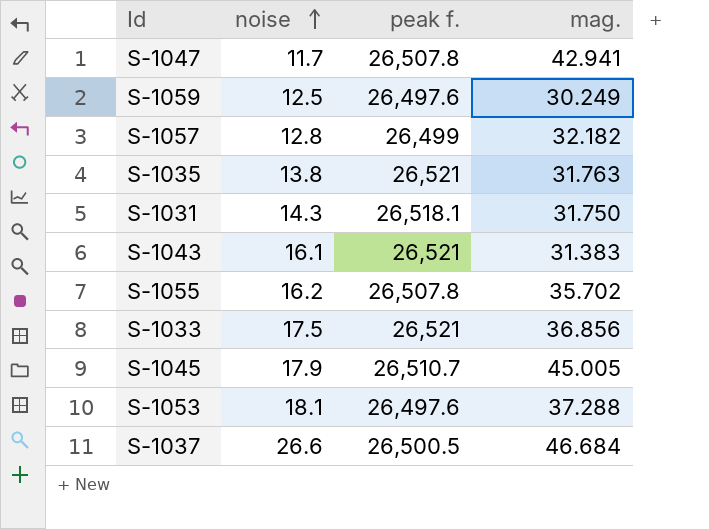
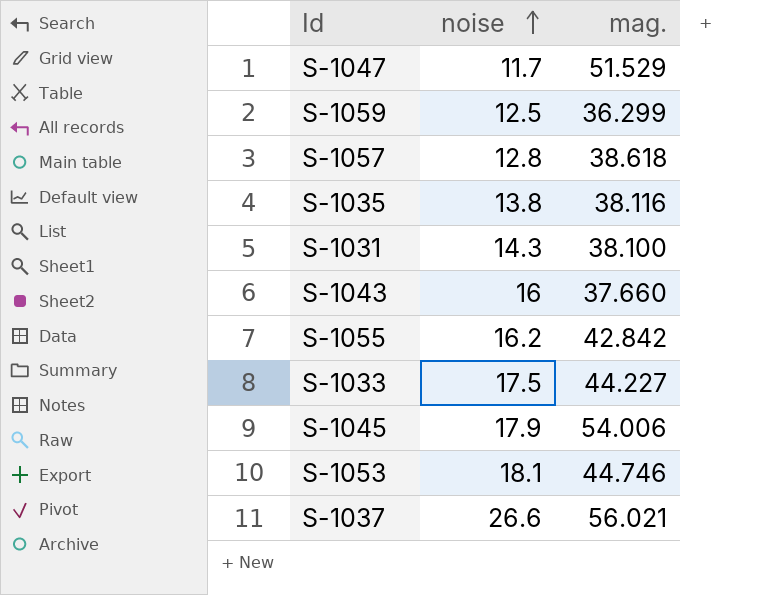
column peak f. | position: 3 -> none
S-1047 | mag.: 42.941 -> 51.529
S-1059 | mag.: 30.249 -> 36.299
S-1057 | mag.: 32.182 -> 38.618
S-1035 | mag.: 31.763 -> 38.116
S-1031 | mag.: 31.750 -> 38.100
S-1043 | noise: 16.1 -> 16
S-1043 | mag.: 31.383 -> 37.660
S-1055 | mag.: 35.702 -> 42.842
S-1033 | mag.: 36.856 -> 44.227
S-1045 | mag.: 45.005 -> 54.006
S-1053 | mag.: 37.288 -> 44.746
S-1037 | mag.: 46.684 -> 56.021

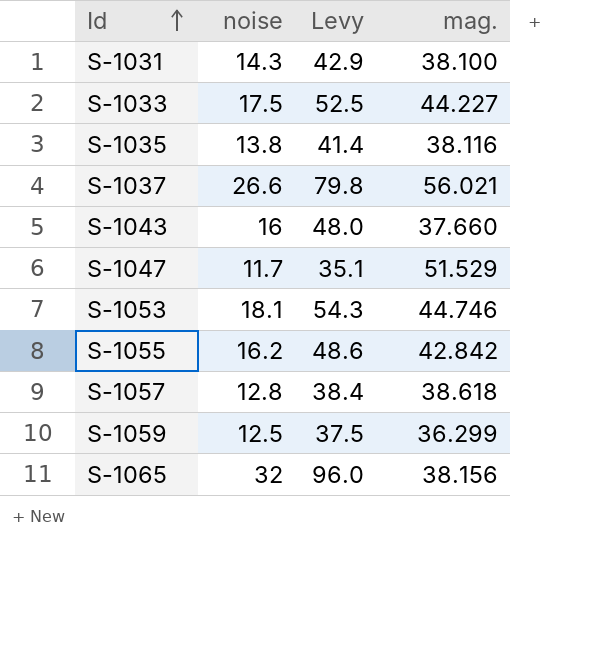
row order: noise ascending -> Id ascending
column Levy | formula: none -> [noise] * 3
row S-1045: 17.9 | 54.006 -> none
row S-1065: none -> 32 | 96.0 | 38.156

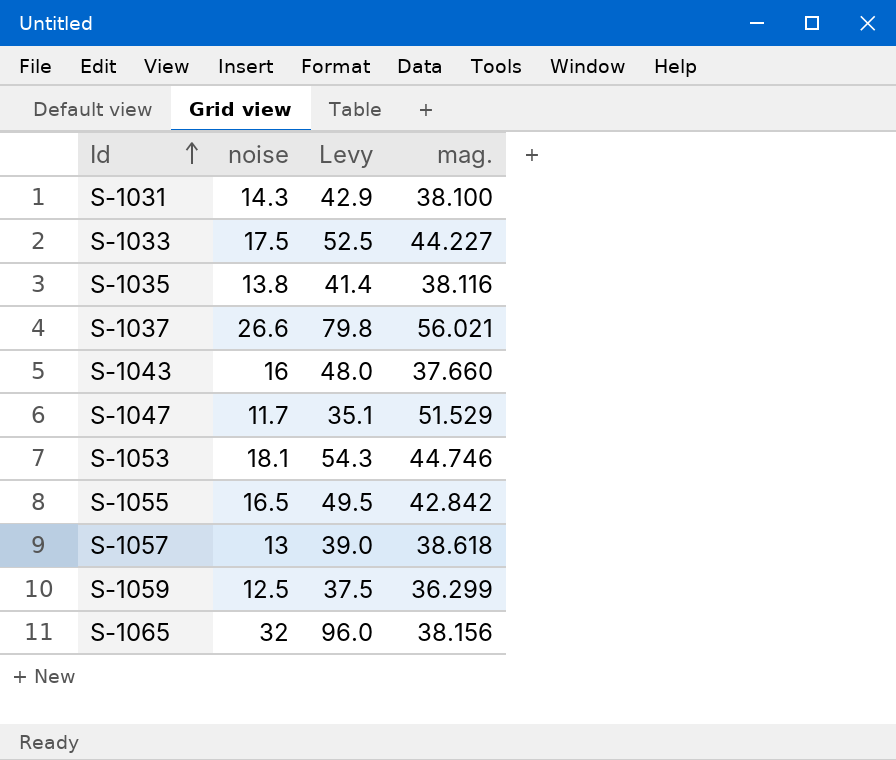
S-1055 | noise: 16.2 -> 16.5
S-1055 | Levy: 48.6 -> 49.5
S-1057 | noise: 12.8 -> 13
S-1057 | Levy: 38.4 -> 39.0

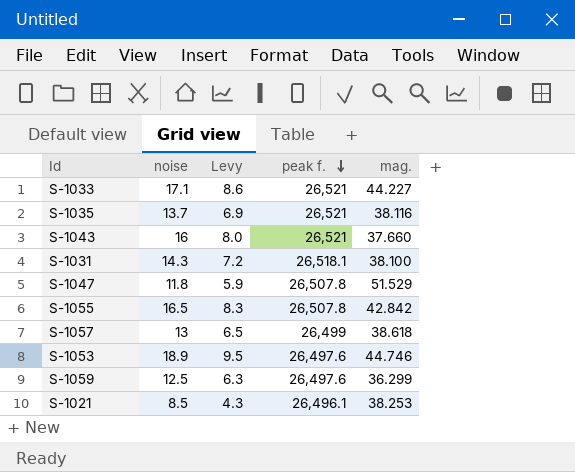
row order: Id ascending -> peak f. descending
column Levy | formula: [noise] * 3 -> [noise] * 0.5
column peak f. | position: none -> 4
row S-1037: 26.6 | 79.8 | 56.021 -> none
row S-1065: 32 | 96.0 | 38.156 -> none
S-1033 | noise: 17.5 -> 17.1
S-1035 | noise: 13.8 -> 13.7
S-1047 | noise: 11.7 -> 11.8
S-1053 | noise: 18.1 -> 18.9
row S-1021: none -> 8.5 | 4.3 | 26,496.1 | 38.253

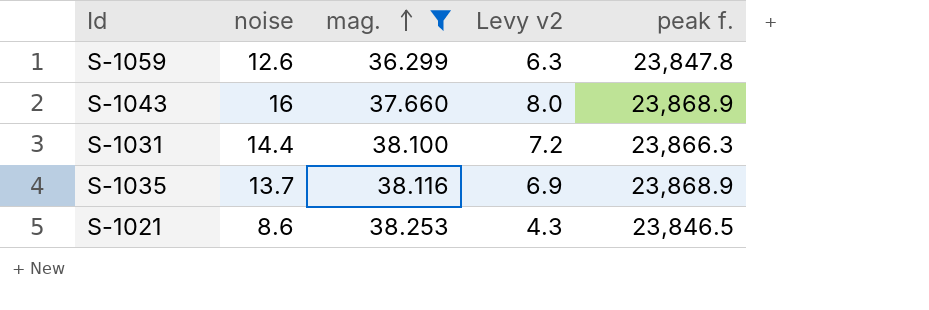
filter: none -> mag. <= 38.253
row order: peak f. descending -> mag. ascending
column mag. | position: 5 -> 3
column name: Levy -> Levy v2
S-1059 | noise: 12.5 -> 12.6
S-1059 | peak f.: 26,497.6 -> 23,847.8
S-1043 | peak f.: 26,521 -> 23,868.9
S-1031 | noise: 14.3 -> 14.4
S-1031 | peak f.: 26,518.1 -> 23,866.3
S-1035 | peak f.: 26,521 -> 23,868.9
S-1021 | noise: 8.5 -> 8.6
S-1021 | peak f.: 26,496.1 -> 23,846.5

